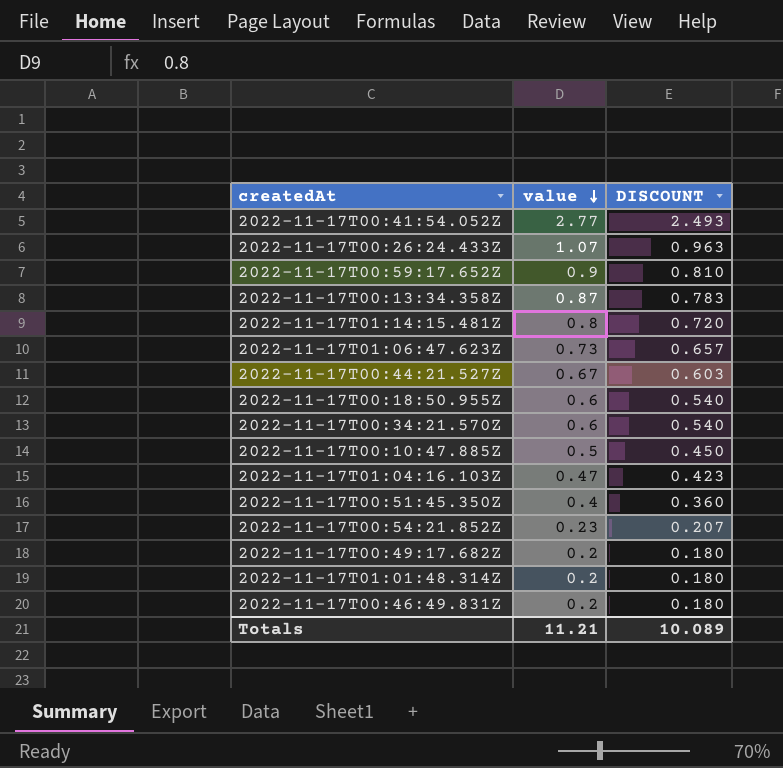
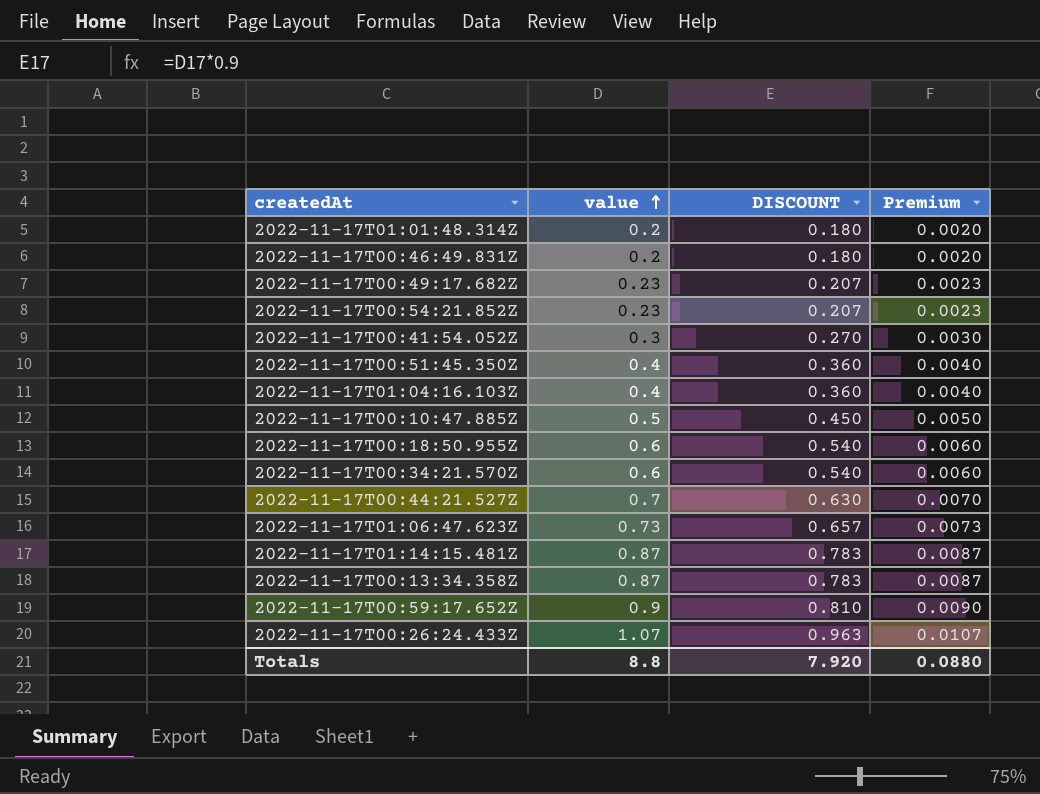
row order: value descending -> value ascending
column Premium | formula: none -> [value] * 0.01
2022-11-17T00:49:17.682Z | value: 0.2 -> 0.23
2022-11-17T00:49:17.682Z | DISCOUNT: 0.180 -> 0.207
2022-11-17T00:41:54.052Z | value: 2.77 -> 0.3
2022-11-17T00:41:54.052Z | DISCOUNT: 2.493 -> 0.270
2022-11-17T01:04:16.103Z | value: 0.47 -> 0.4
2022-11-17T01:04:16.103Z | DISCOUNT: 0.423 -> 0.360
2022-11-17T00:44:21.527Z | value: 0.67 -> 0.7
2022-11-17T00:44:21.527Z | DISCOUNT: 0.603 -> 0.630
2022-11-17T01:14:15.481Z | value: 0.8 -> 0.87
2022-11-17T01:14:15.481Z | DISCOUNT: 0.720 -> 0.783
Totals | value: 11.21 -> 8.8
Totals | DISCOUNT: 10.089 -> 7.920

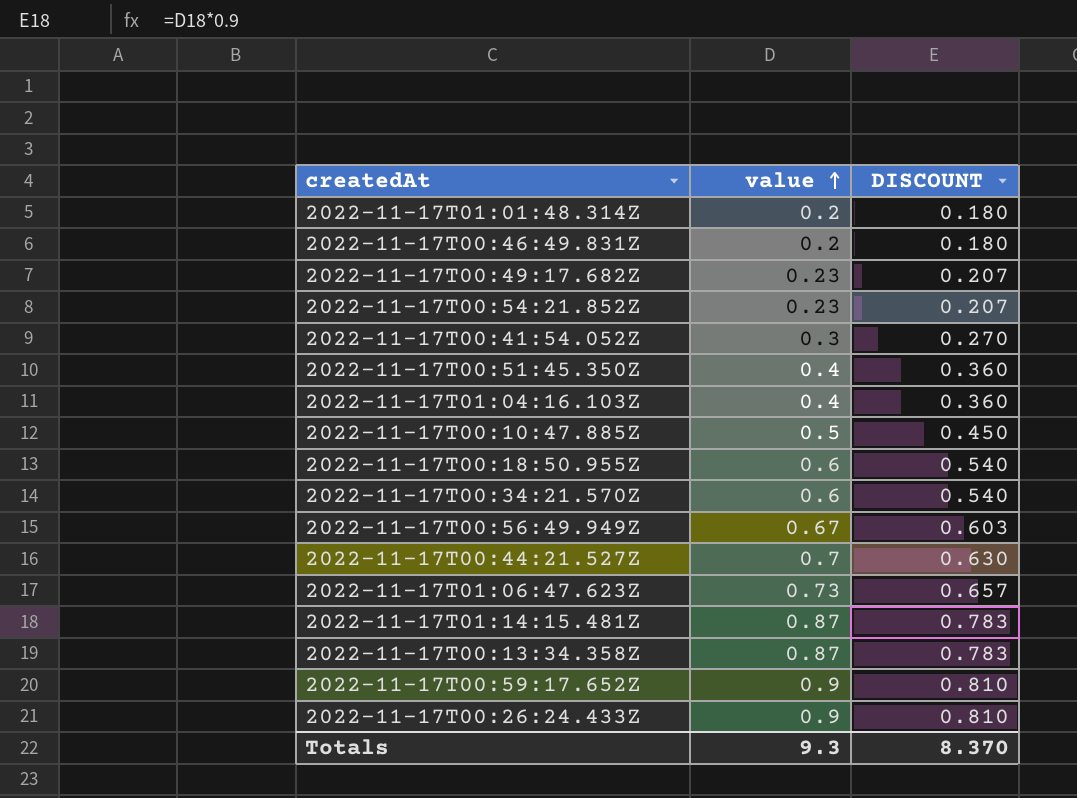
column Premium | formula: [value] * 0.01 -> none
row 2022-11-17T00:56:49.949Z: none -> 0.67 | 0.603
2022-11-17T00:26:24.433Z | value: 1.07 -> 0.9
2022-11-17T00:26:24.433Z | DISCOUNT: 0.963 -> 0.810
Totals | value: 8.8 -> 9.3
Totals | DISCOUNT: 7.920 -> 8.370

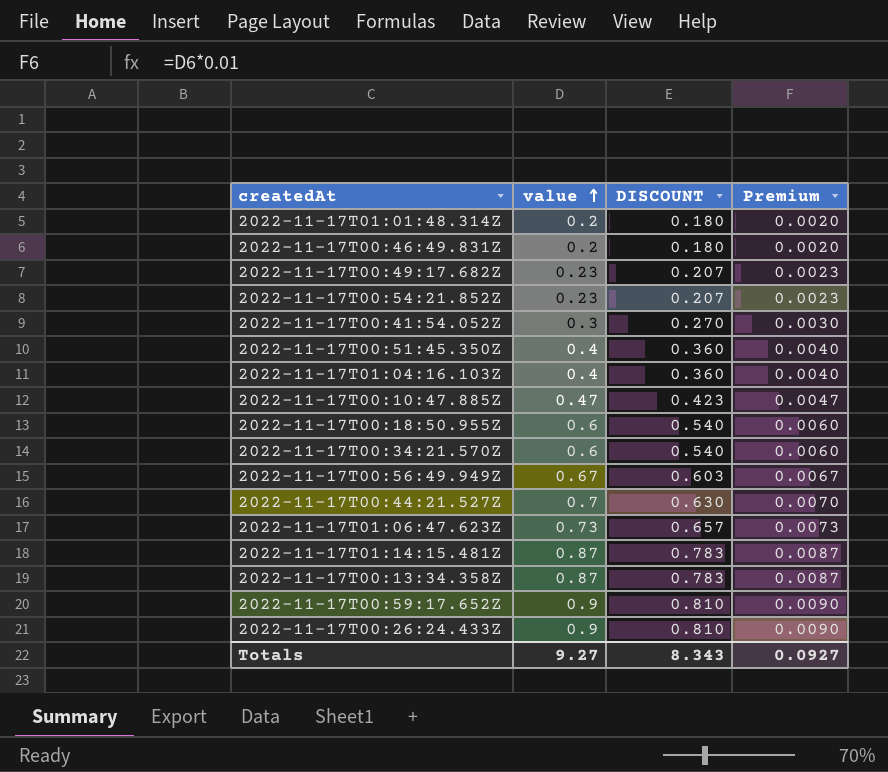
column Premium | formula: none -> [value] * 0.01
2022-11-17T00:10:47.885Z | value: 0.5 -> 0.47
2022-11-17T00:10:47.885Z | DISCOUNT: 0.450 -> 0.423
Totals | value: 9.3 -> 9.27
Totals | DISCOUNT: 8.370 -> 8.343

